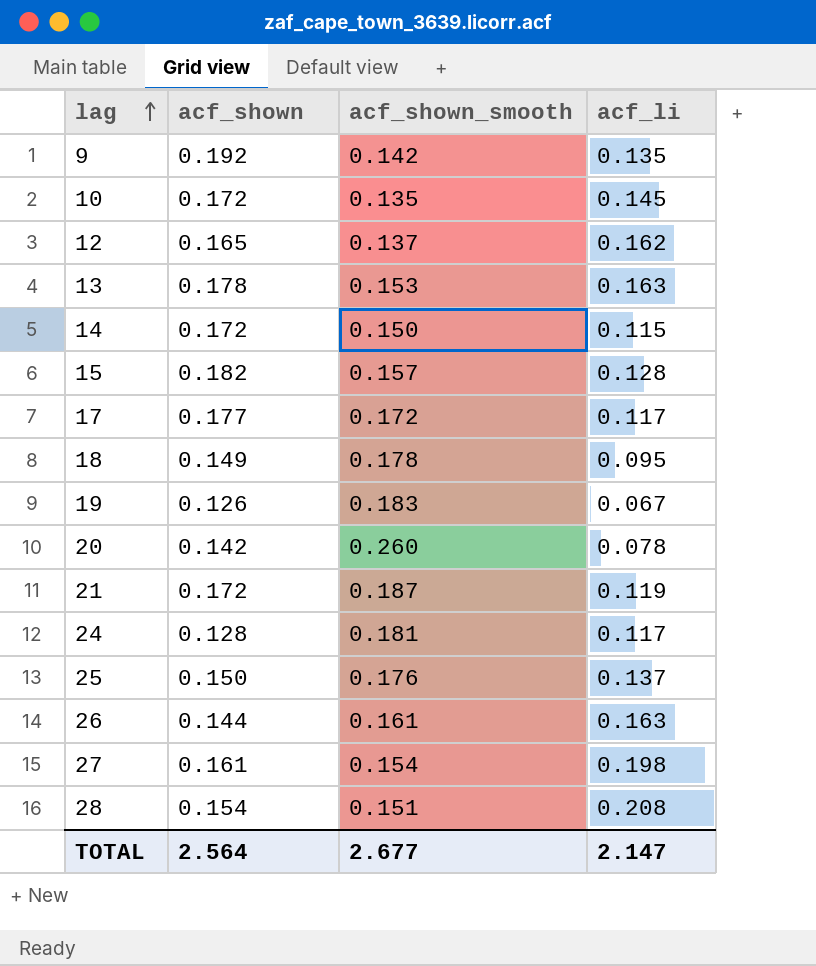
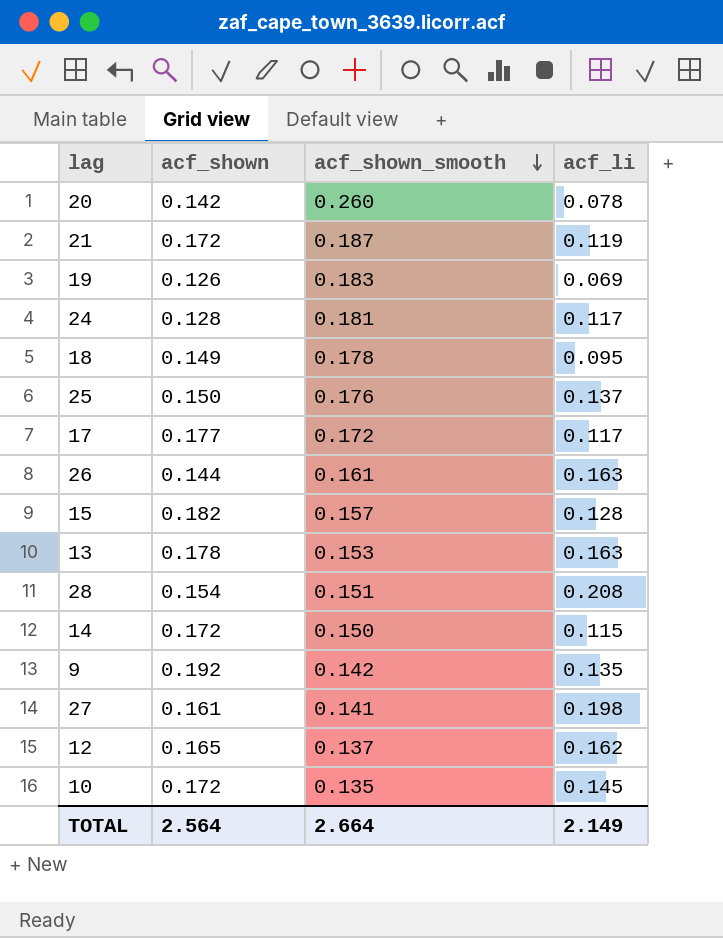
row order: lag ascending -> acf_shown_smooth descending
19 | acf_li: 0.067 -> 0.069
27 | acf_shown_smooth: 0.154 -> 0.141
TOTAL | acf_shown_smooth: 2.677 -> 2.664
TOTAL | acf_li: 2.147 -> 2.149

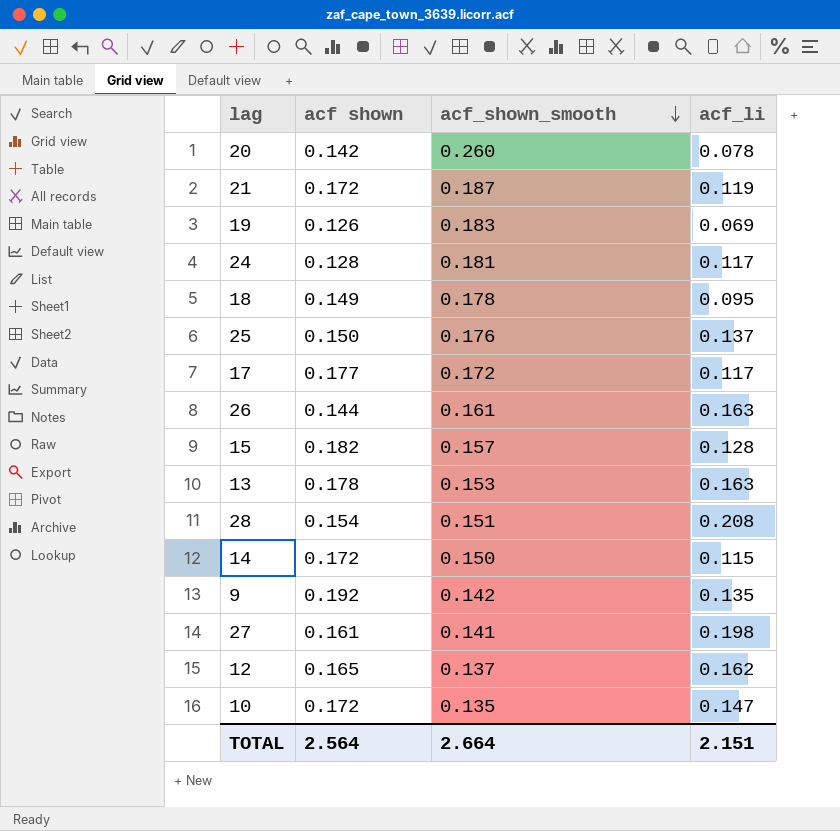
column name: acf_shown -> acf shown
10 | acf_li: 0.145 -> 0.147
TOTAL | acf_li: 2.149 -> 2.151

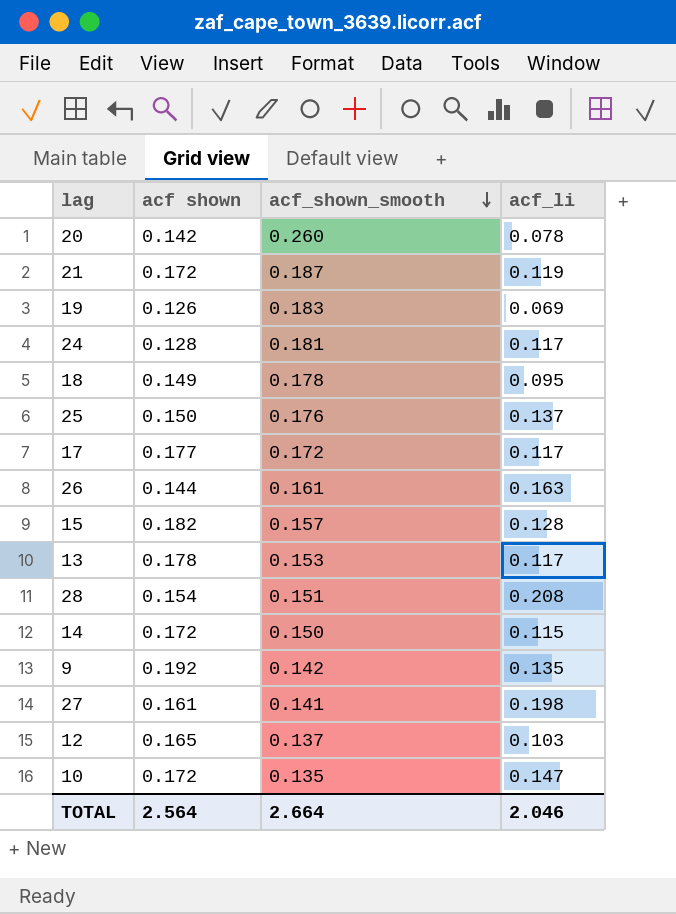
13 | acf_li: 0.163 -> 0.117
12 | acf_li: 0.162 -> 0.103
TOTAL | acf_li: 2.151 -> 2.046

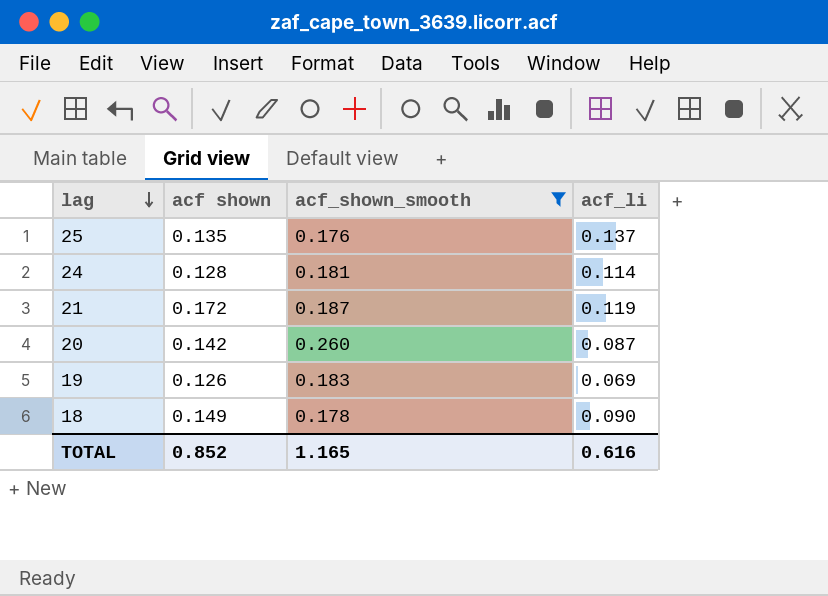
filter: none -> acf_shown_smooth >= 0.176
row order: acf_shown_smooth descending -> lag descending
25 | acf shown: 0.150 -> 0.135
24 | acf_li: 0.117 -> 0.114
20 | acf_li: 0.078 -> 0.087
18 | acf_li: 0.095 -> 0.090
TOTAL | acf shown: 2.564 -> 0.852
TOTAL | acf_shown_smooth: 2.664 -> 1.165
TOTAL | acf_li: 2.046 -> 0.616

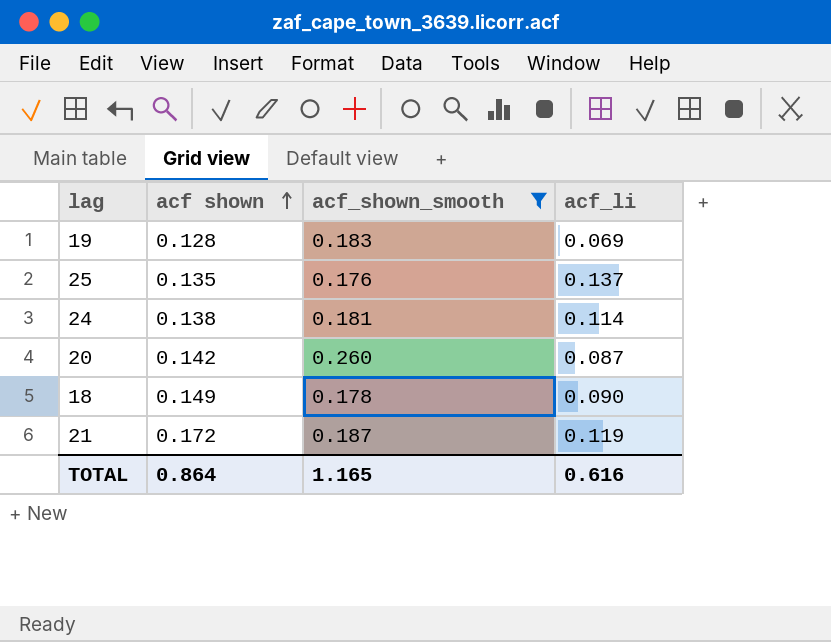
row order: lag descending -> acf shown ascending
19 | acf shown: 0.126 -> 0.128
24 | acf shown: 0.128 -> 0.138
TOTAL | acf shown: 0.852 -> 0.864

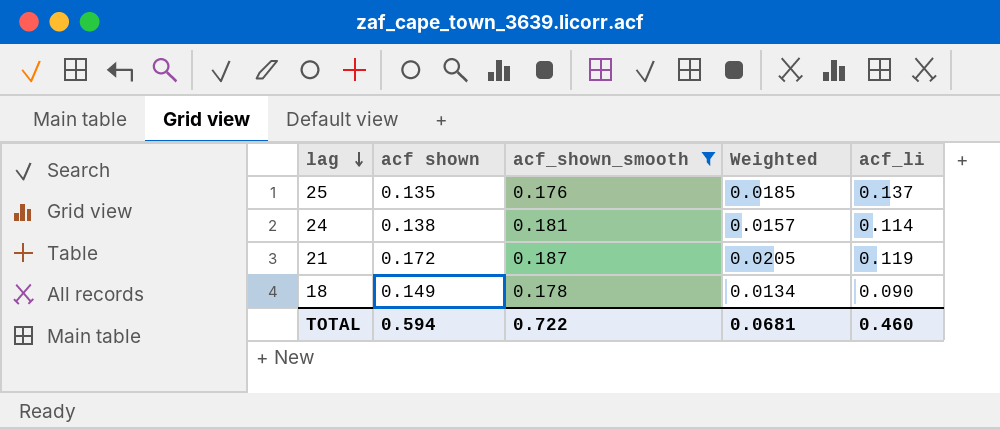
row order: acf shown ascending -> lag descending
column Weighted | formula: none -> [acf shown] * [acf_li]
row 19: 0.128 | 0.183 | 0.069 -> none
row 20: 0.142 | 0.260 | 0.087 -> none
TOTAL | acf shown: 0.864 -> 0.594
TOTAL | acf_shown_smooth: 1.165 -> 0.722
TOTAL | acf_li: 0.616 -> 0.460

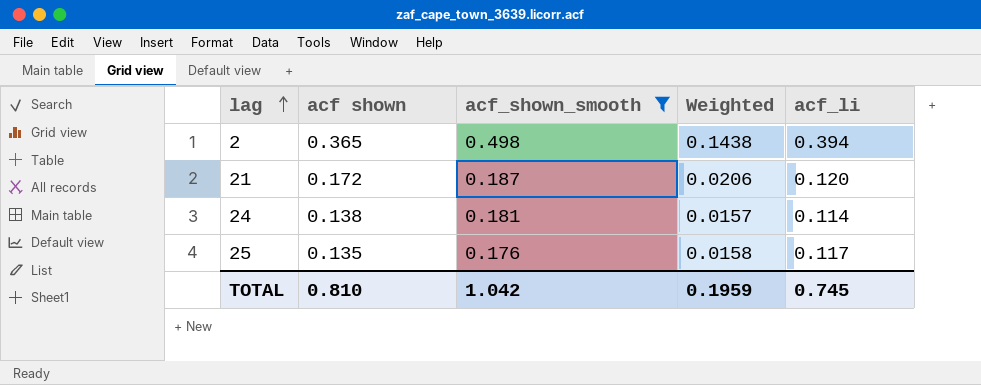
row order: lag descending -> lag ascending
row 18: 0.149 | 0.178 | 0.0134 | 0.090 -> none
row 2: none -> 0.365 | 0.498 | 0.1438 | 0.394
21 | Weighted: 0.0205 -> 0.0206
21 | acf_li: 0.119 -> 0.120
25 | Weighted: 0.0185 -> 0.0158
25 | acf_li: 0.137 -> 0.117
TOTAL | acf shown: 0.594 -> 0.810
TOTAL | acf_shown_smooth: 0.722 -> 1.042
TOTAL | Weighted: 0.0681 -> 0.1959
TOTAL | acf_li: 0.460 -> 0.745

